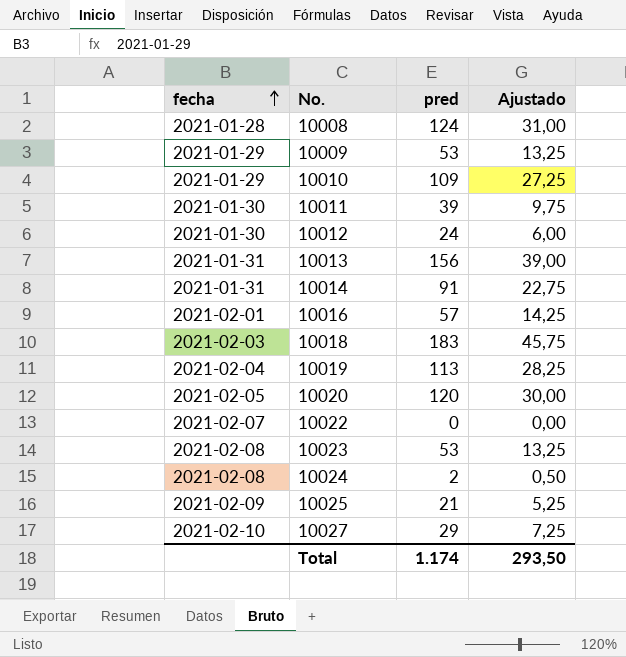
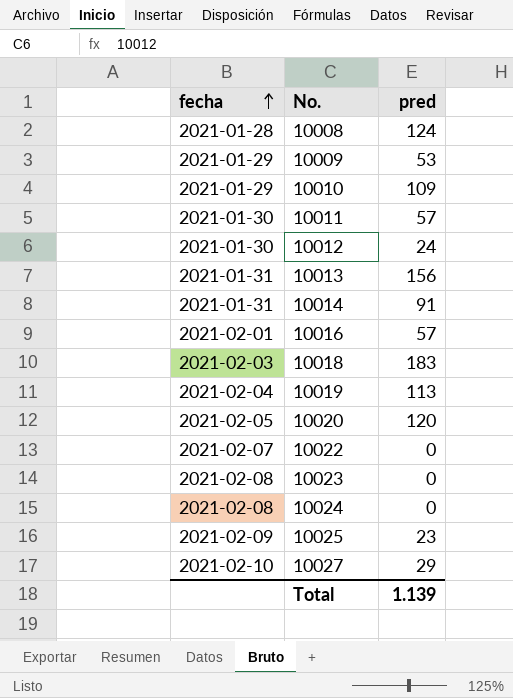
column Ajustado | formula: [pred] * 0,25 -> none
10011 | pred: 39 -> 57
10023 | pred: 53 -> 0
10024 | pred: 2 -> 0
10025 | pred: 21 -> 23
Total | pred: 1.174 -> 1.139

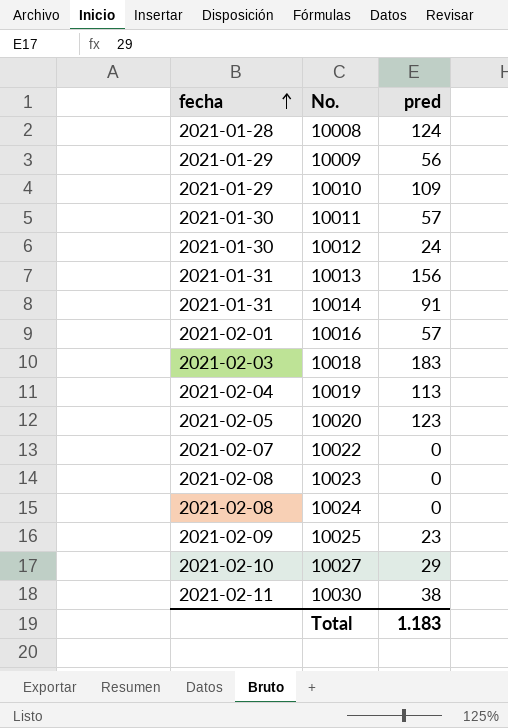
10009 | pred: 53 -> 56
10020 | pred: 120 -> 123
row 10030: none -> 2021-02-11 | 38
Total | pred: 1.139 -> 1.183

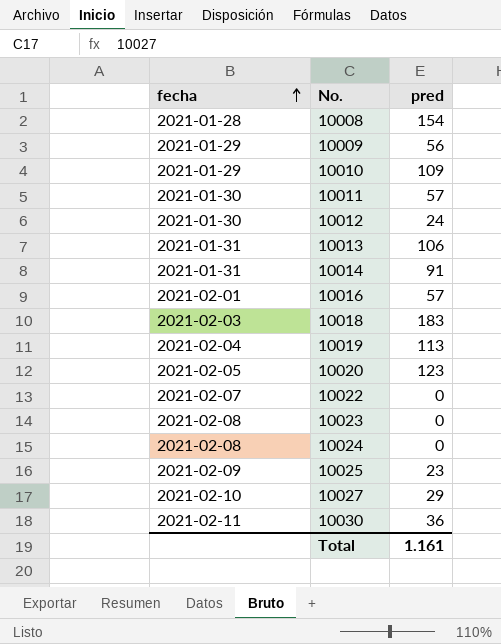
10008 | pred: 124 -> 154
10013 | pred: 156 -> 106
10030 | pred: 38 -> 36
Total | pred: 1.183 -> 1.161

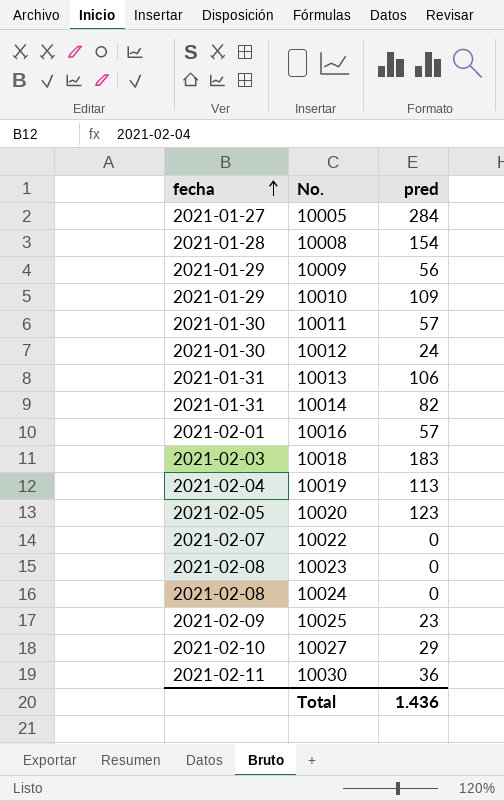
row 10005: none -> 2021-01-27 | 284
10014 | pred: 91 -> 82
Total | pred: 1.161 -> 1.436

